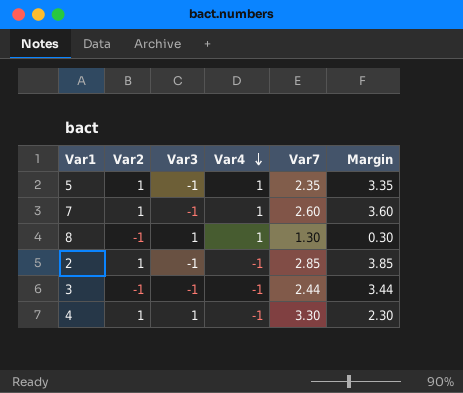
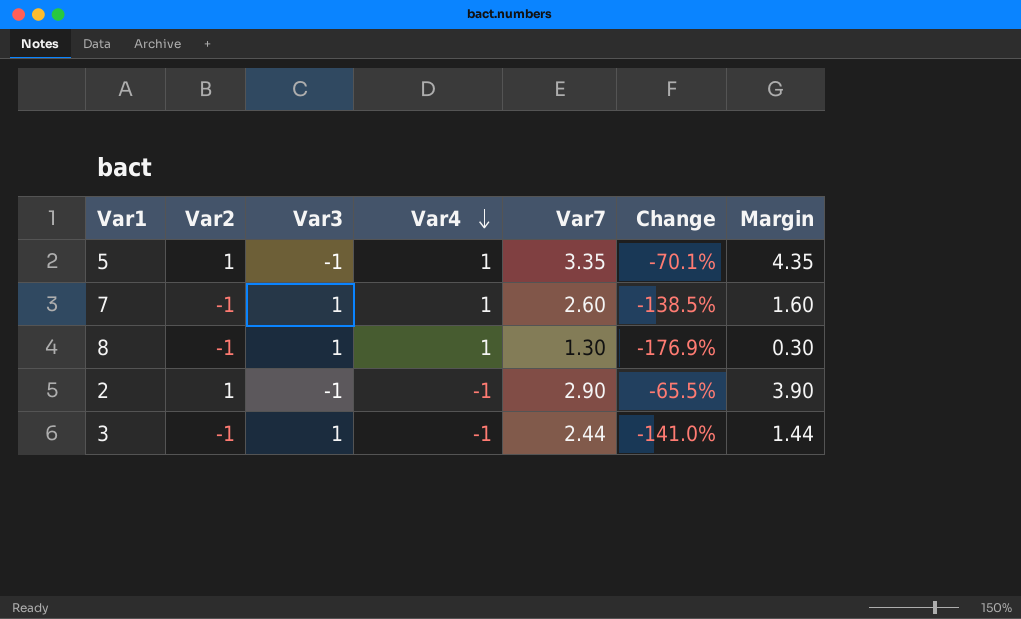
column Change | formula: none -> ([Var2] - [Var7]) / [Var7]
row 4: 1 | 1 | -1 | 3.30 | 2.30 -> none
5 | Var7: 2.35 -> 3.35
5 | Margin: 3.35 -> 4.35
7 | Var2: 1 -> -1
7 | Var3: -1 -> 1
7 | Margin: 3.60 -> 1.60
2 | Var7: 2.85 -> 2.90
2 | Margin: 3.85 -> 3.90
3 | Var3: -1 -> 1
3 | Margin: 3.44 -> 1.44

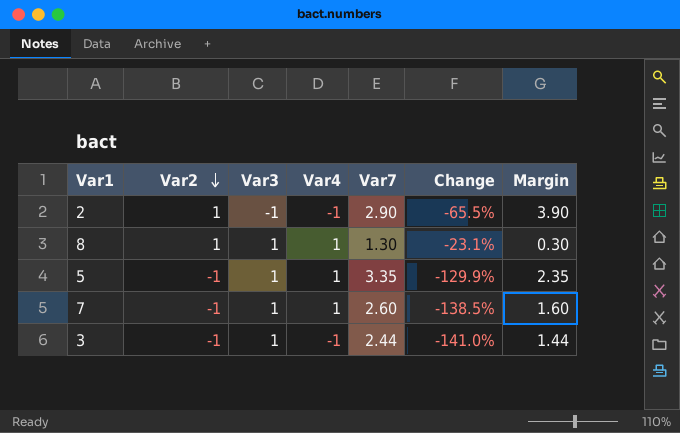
row order: Var4 descending -> Var2 descending
8 | Var2: -1 -> 1
8 | Change: -176.9% -> -23.1%
5 | Var2: 1 -> -1
5 | Var3: -1 -> 1
5 | Change: -70.1% -> -129.9%
5 | Margin: 4.35 -> 2.35

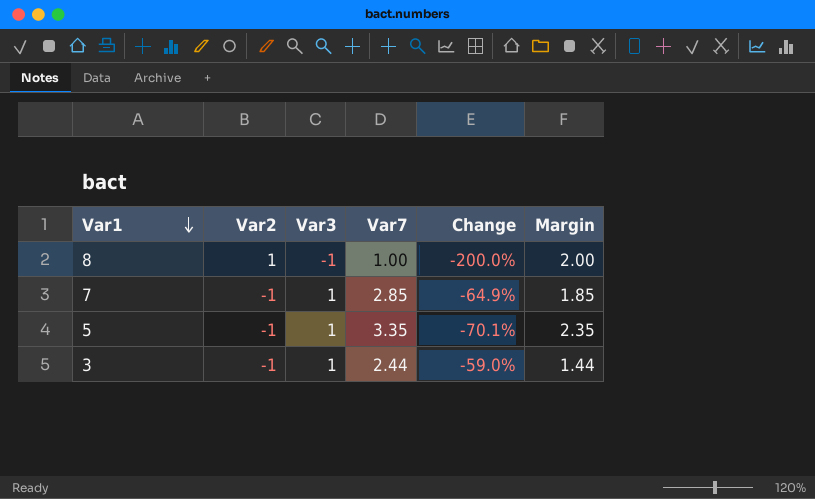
row order: Var2 descending -> Var1 descending
column Var4 | position: 4 -> none
column Change | formula: ([Var2] - [Var7]) / [Var7] -> ([Var3] - [Var7]) / [Var7]
row 2: 1 | -1 | -1 | 2.90 | -65.5% | 3.90 -> none
8 | Var3: 1 -> -1
8 | Var7: 1.30 -> 1.00
8 | Margin: 0.30 -> 2.00
7 | Var7: 2.60 -> 2.85
7 | Margin: 1.60 -> 1.85

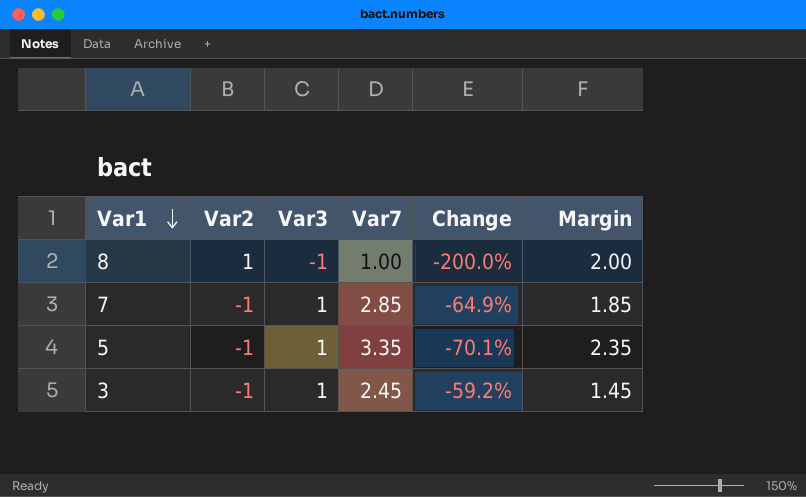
3 | Var7: 2.44 -> 2.45
3 | Change: -59.0% -> -59.2%
3 | Margin: 1.44 -> 1.45

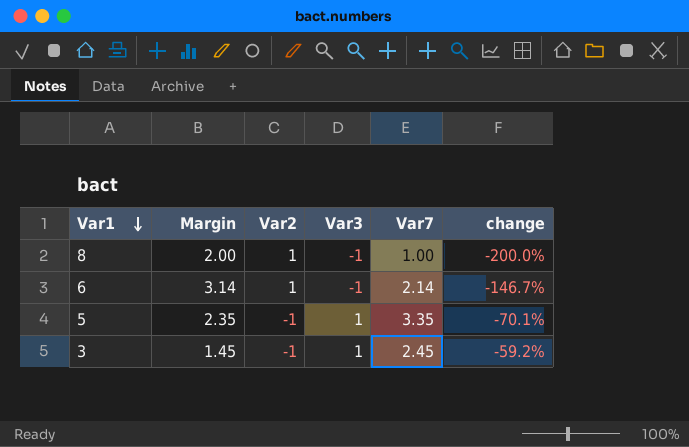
column Margin | position: 6 -> 2
column name: Change -> change
row 7: -1 | 1 | 2.85 | -64.9% | 1.85 -> none
row 6: none -> 3.14 | 1 | -1 | 2.14 | -146.7%

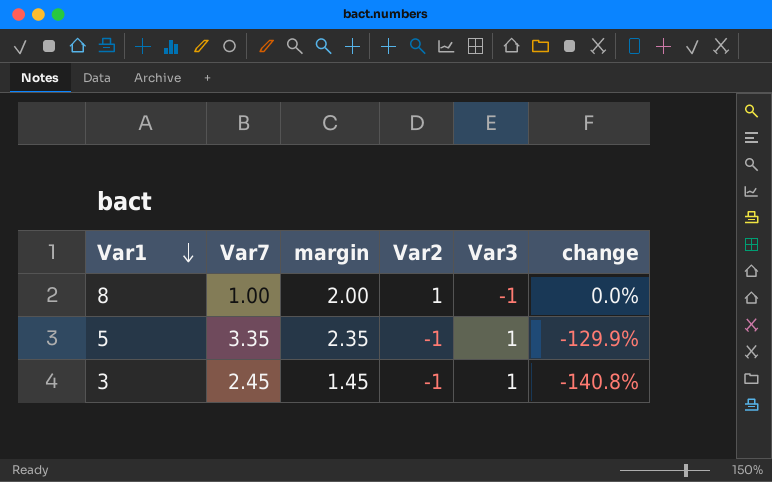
column Var7 | position: 5 -> 2
column name: Margin -> margin
column change | formula: ([Var3] - [Var7]) / [Var7] -> ([Var2] - [Var7]) / [Var7]
row 6: 3.14 | 1 | -1 | 2.14 | -146.7% -> none

